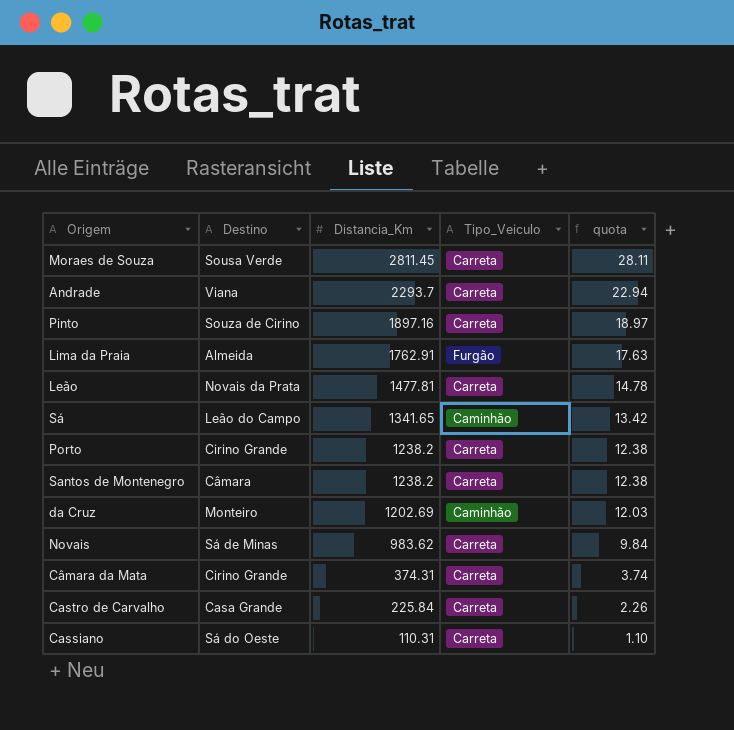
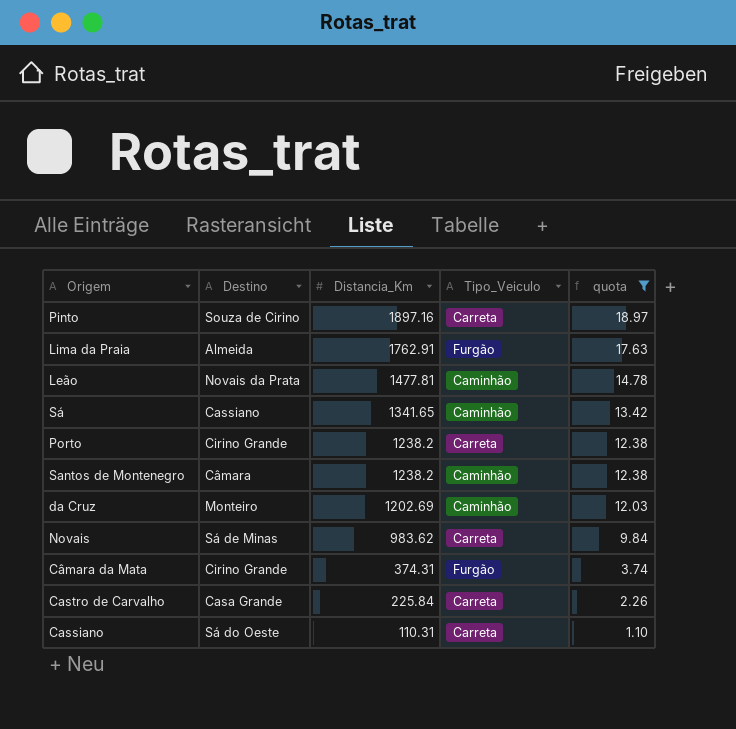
filter: none -> quota <= 18.97
Leão | Tipo_Veiculo: Carreta -> Caminhão
Sá | Destino: Leão do Campo -> Cassiano
Santos de Montenegro | Tipo_Veiculo: Carreta -> Caminhão
Câmara da Mata | Tipo_Veiculo: Carreta -> Furgão

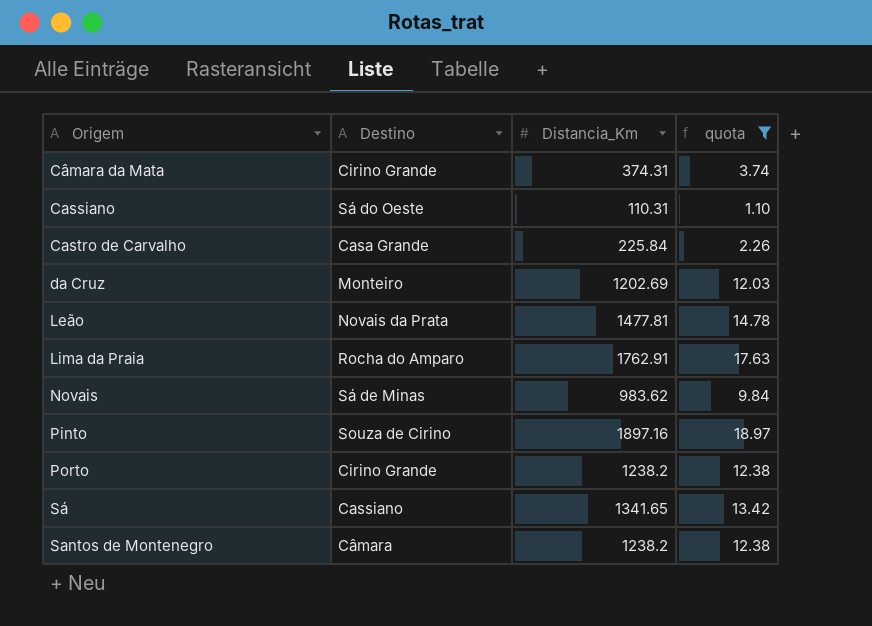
row order: Distancia_Km descending -> Origem ascending
column Tipo_Veiculo | position: 4 -> none
Lima da Praia | Destino: Almeida -> Rocha do Amparo

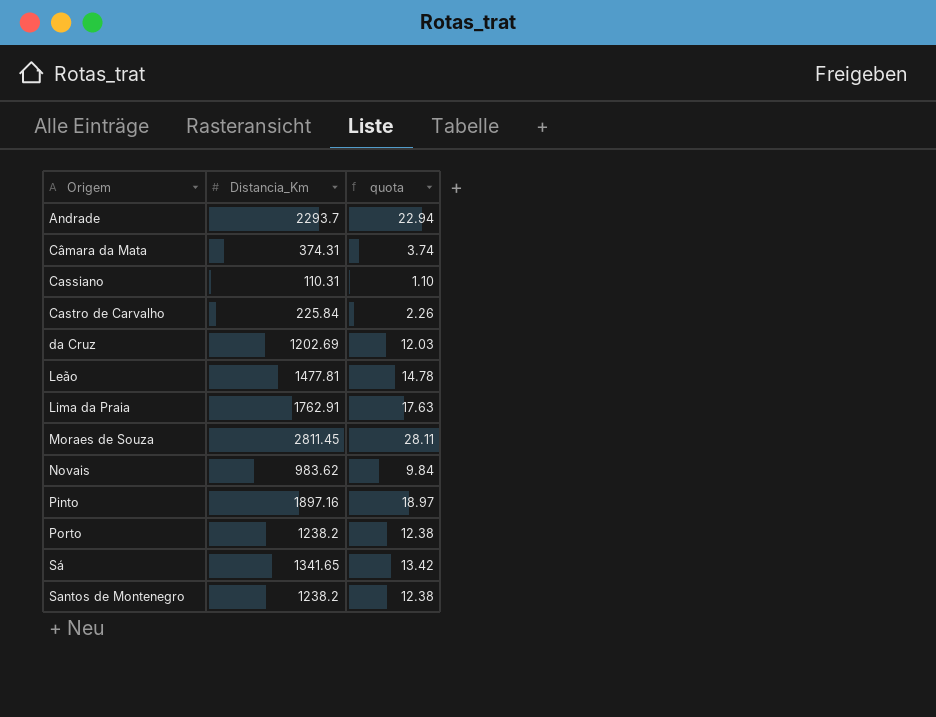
filter: quota <= 18.97 -> none
column Destino | position: 2 -> none

